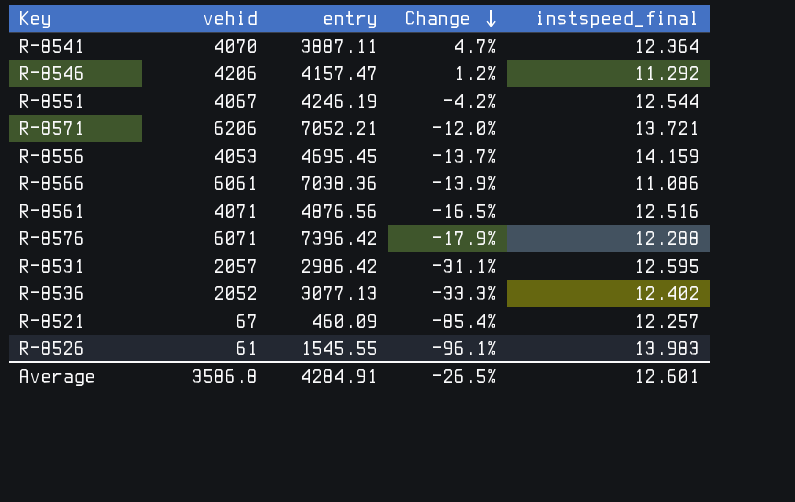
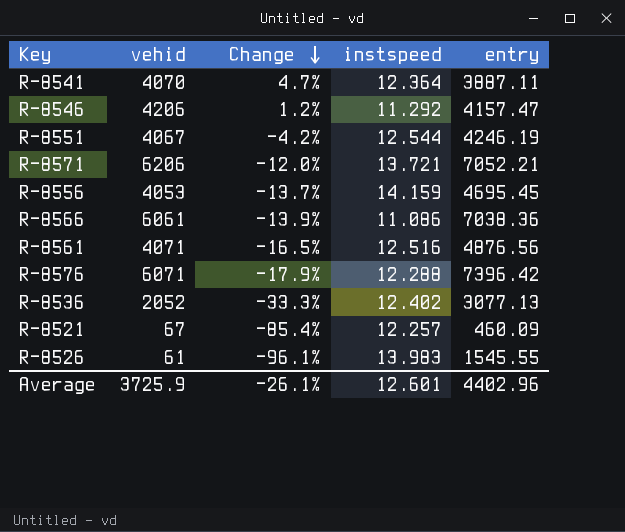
column name: instspeed_final -> instspeed
column entry | position: 3 -> 5
row R-8531: 2057 | 2986.42 | -31.1% | 12.595 -> none
Average | vehid: 3586.8 -> 3725.9
Average | Change: -26.5% -> -26.1%
Average | entry: 4284.91 -> 4402.96

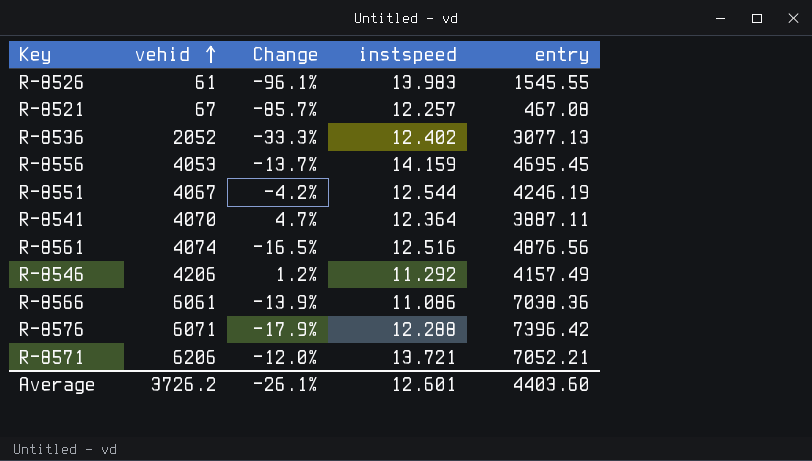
row order: Change descending -> vehid ascending
R-8521 | Change: -85.4% -> -85.7%
R-8521 | entry: 460.09 -> 467.08
R-8561 | vehid: 4071 -> 4074
R-8546 | entry: 4157.47 -> 4157.49
Average | vehid: 3725.9 -> 3726.2
Average | entry: 4402.96 -> 4403.60

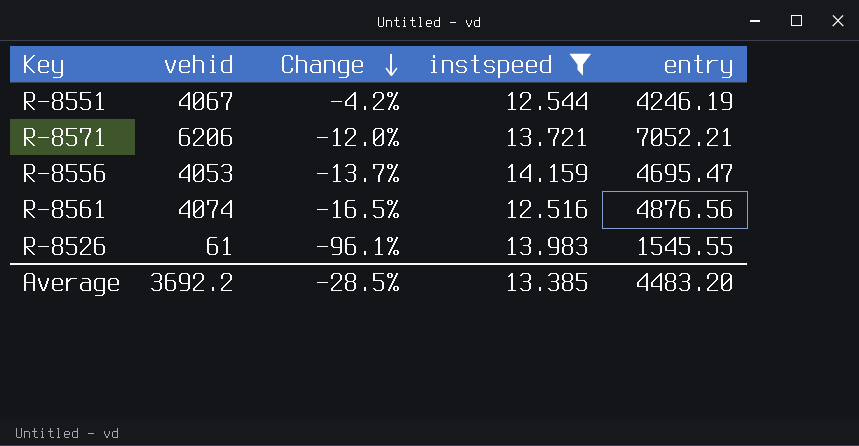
filter: none -> instspeed >= 12.516
row order: vehid ascending -> Change descending
R-8556 | entry: 4695.45 -> 4695.47
Average | vehid: 3726.2 -> 3692.2
Average | Change: -26.1% -> -28.5%
Average | instspeed: 12.601 -> 13.385
Average | entry: 4403.60 -> 4483.20

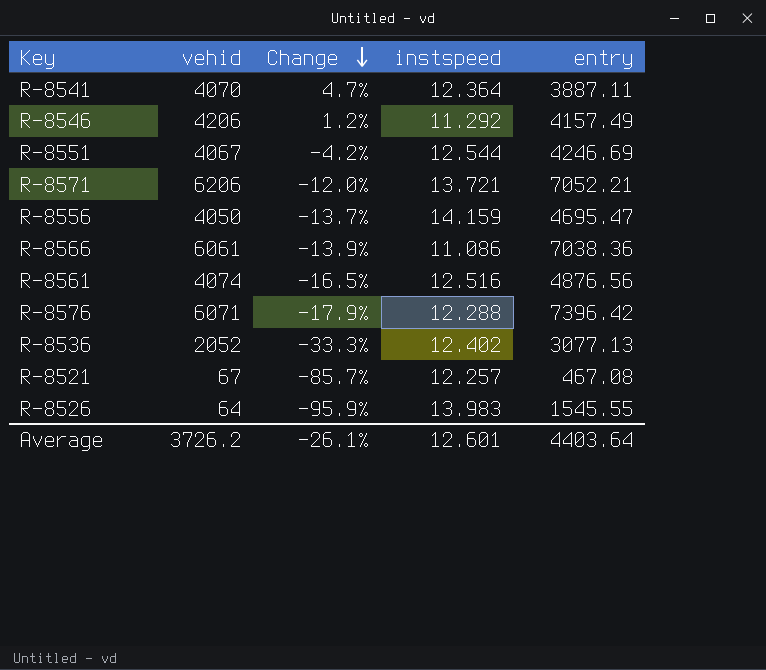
filter: instspeed >= 12.516 -> none
R-8551 | entry: 4246.19 -> 4246.69
R-8556 | vehid: 4053 -> 4050
R-8526 | vehid: 61 -> 64
R-8526 | Change: -96.1% -> -95.9%
Average | vehid: 3692.2 -> 3726.2
Average | Change: -28.5% -> -26.1%
Average | instspeed: 13.385 -> 12.601
Average | entry: 4483.20 -> 4403.64

